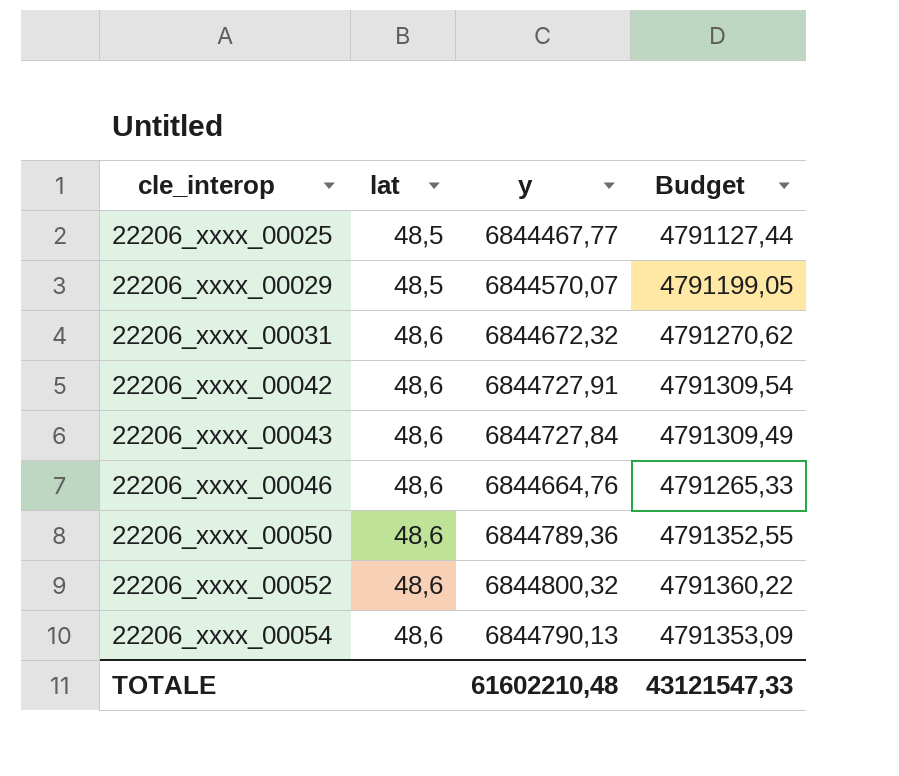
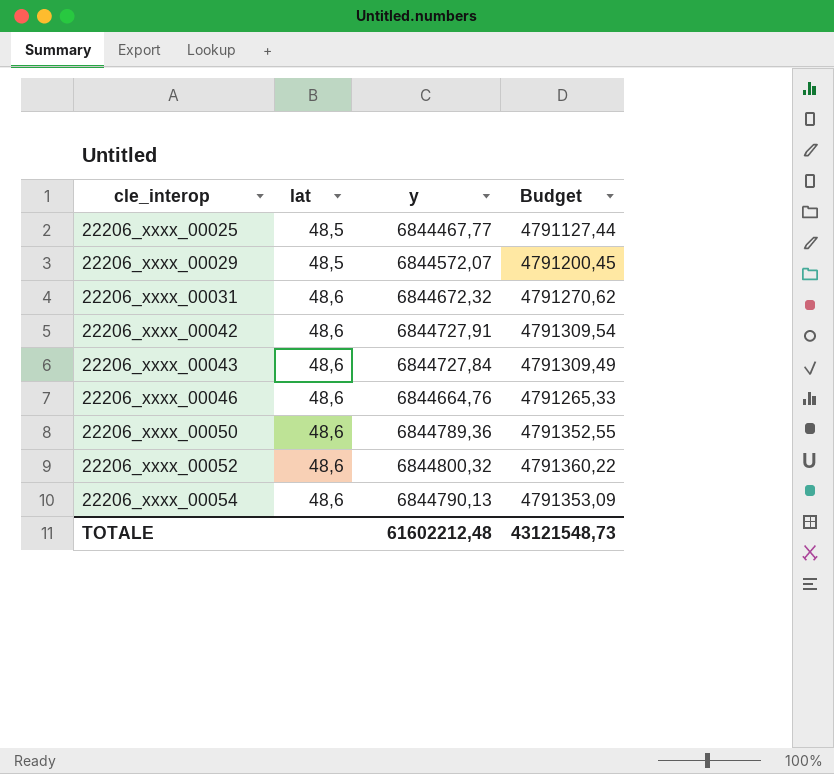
22206_xxxx_00029 | y: 6844570,07 -> 6844572,07
22206_xxxx_00029 | Budget: 4791199,05 -> 4791200,45
TOTALE | y: 61602210,48 -> 61602212,48
TOTALE | Budget: 43121547,33 -> 43121548,73

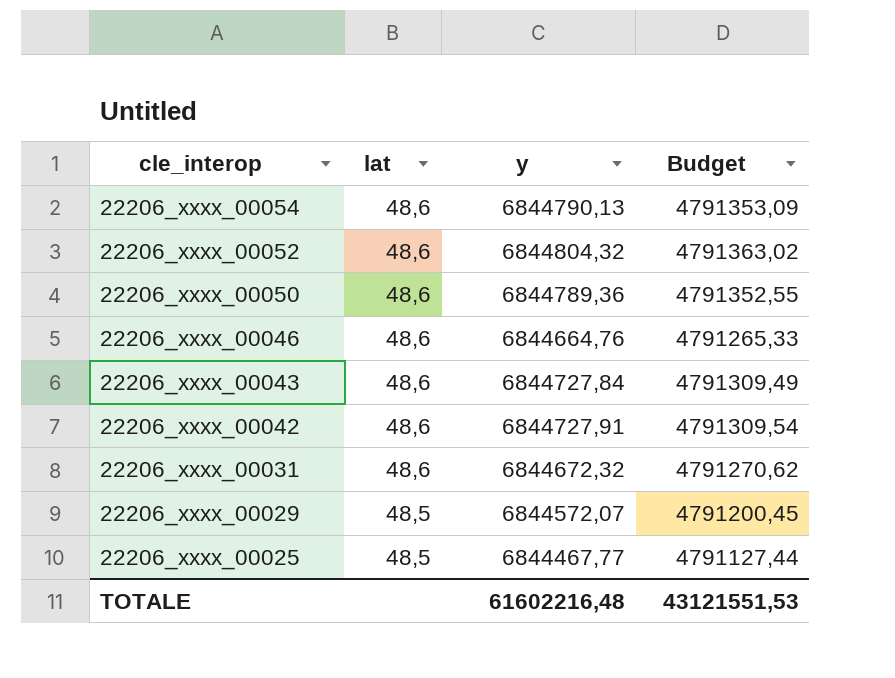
row order: cle_interop ascending -> cle_interop descending
22206_xxxx_00052 | y: 6844800,32 -> 6844804,32
22206_xxxx_00052 | Budget: 4791360,22 -> 4791363,02
TOTALE | y: 61602212,48 -> 61602216,48
TOTALE | Budget: 43121548,73 -> 43121551,53

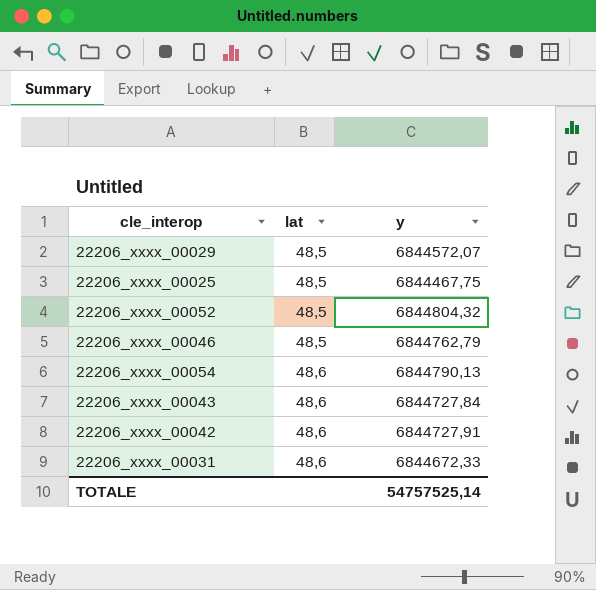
row order: cle_interop descending -> lat ascending
column Budget | formula: [y] * 0,7 -> none
row 22206_xxxx_00050: 48,6 | 6844789,36 | 4791352,55 -> none
22206_xxxx_00025 | y: 6844467,77 -> 6844467,75
22206_xxxx_00052 | lat: 48,6 -> 48,5
22206_xxxx_00046 | lat: 48,6 -> 48,5
22206_xxxx_00046 | y: 6844664,76 -> 6844762,79
22206_xxxx_00031 | y: 6844672,32 -> 6844672,33
TOTALE | y: 61602216,48 -> 54757525,14

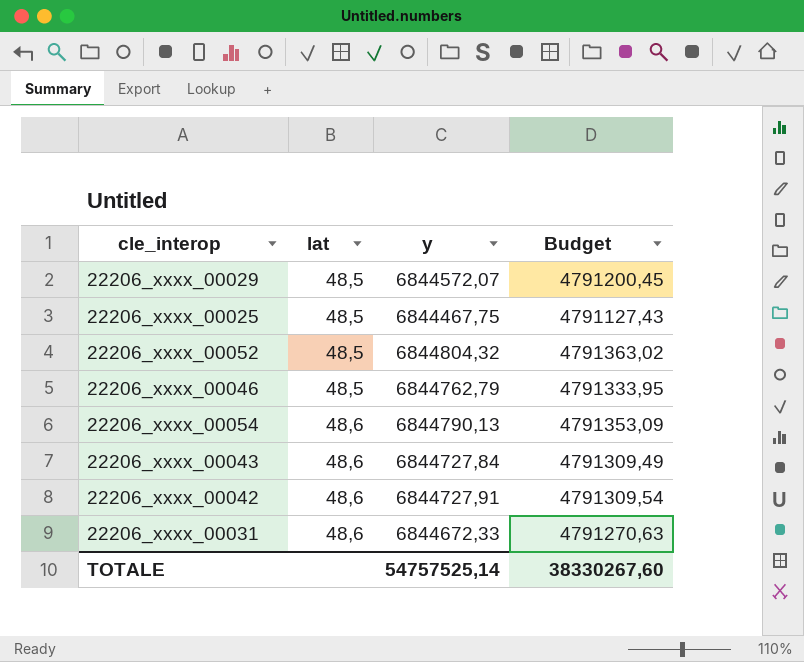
column Budget | formula: none -> [y] * 0,7

